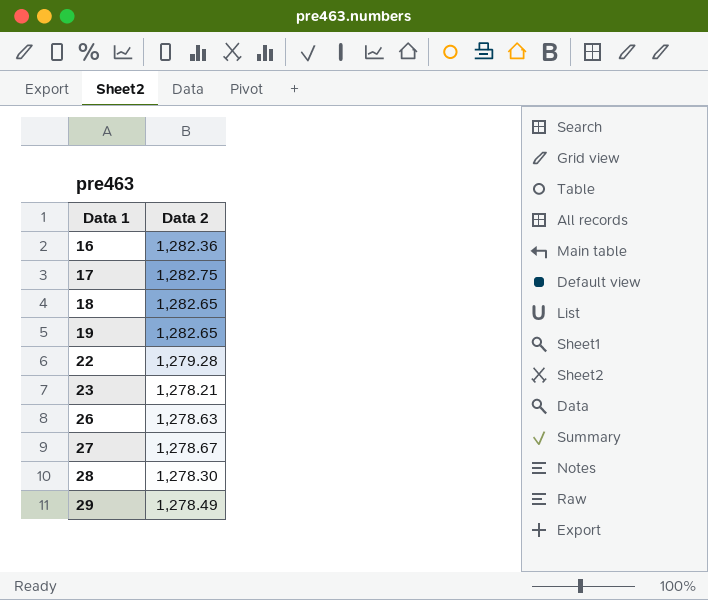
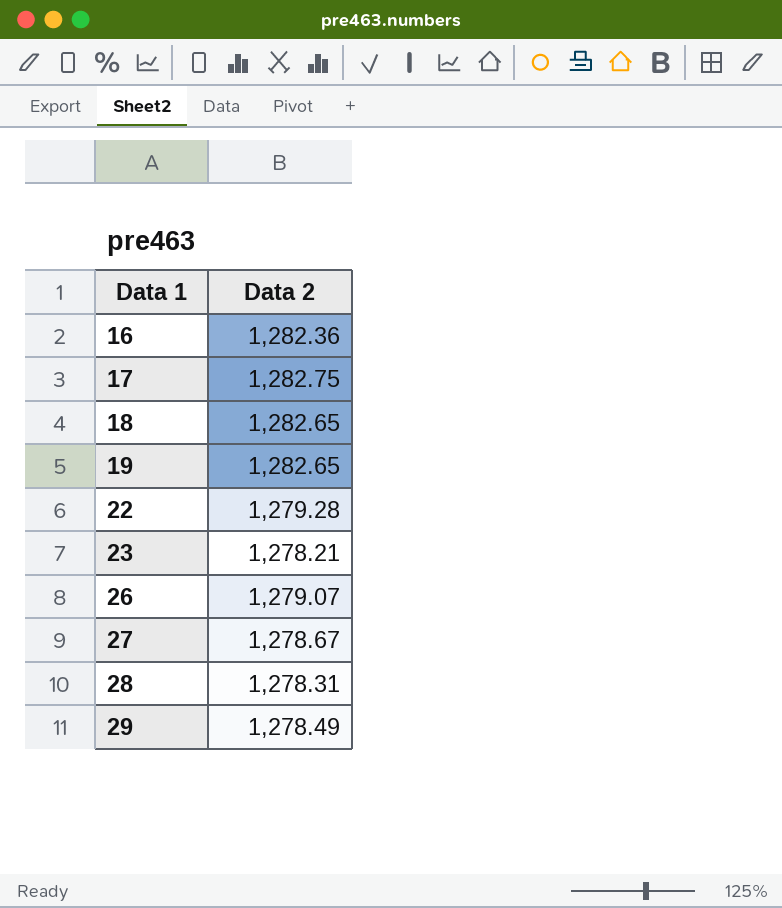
26 | Data 2: 1,278.63 -> 1,279.07
28 | Data 2: 1,278.30 -> 1,278.31

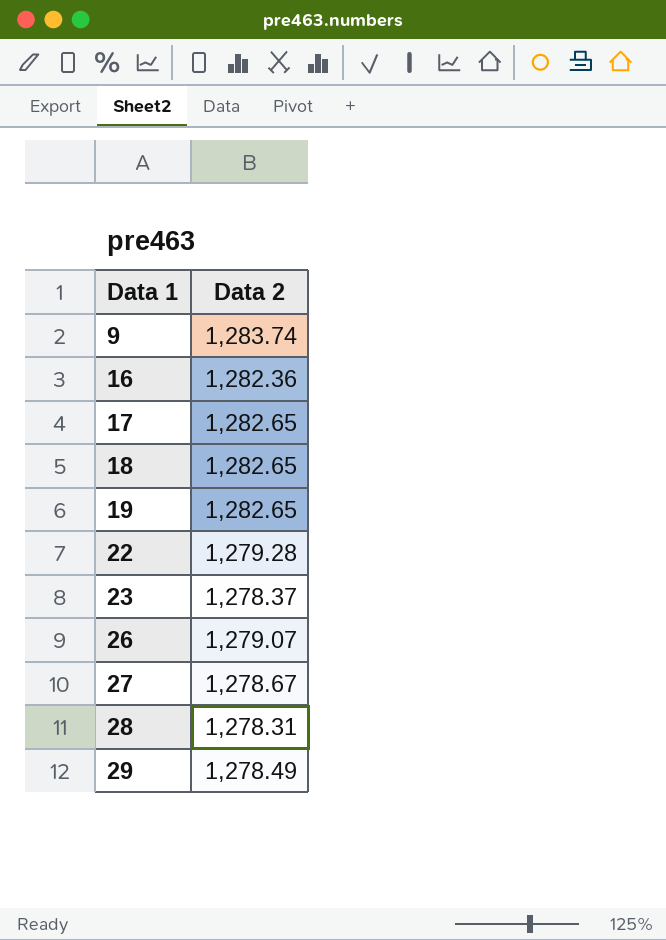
row 9: none -> 1,283.74
17 | Data 2: 1,282.75 -> 1,282.65
23 | Data 2: 1,278.21 -> 1,278.37

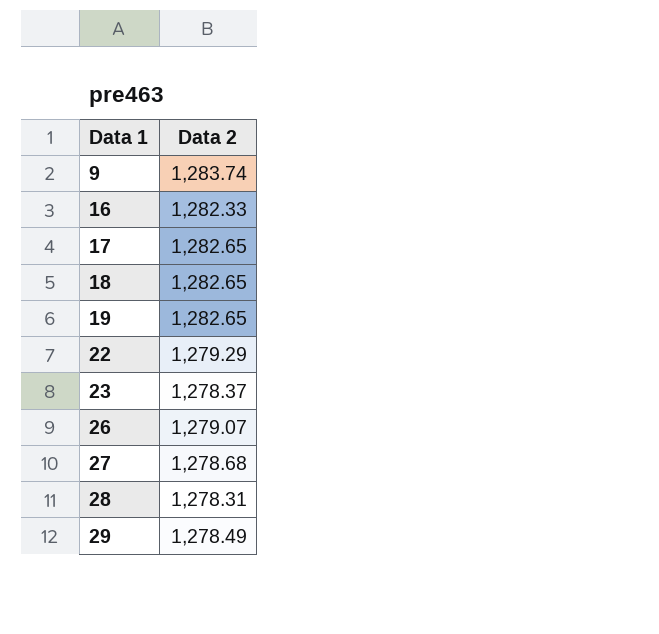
16 | Data 2: 1,282.36 -> 1,282.33
22 | Data 2: 1,279.28 -> 1,279.29
27 | Data 2: 1,278.67 -> 1,278.68

